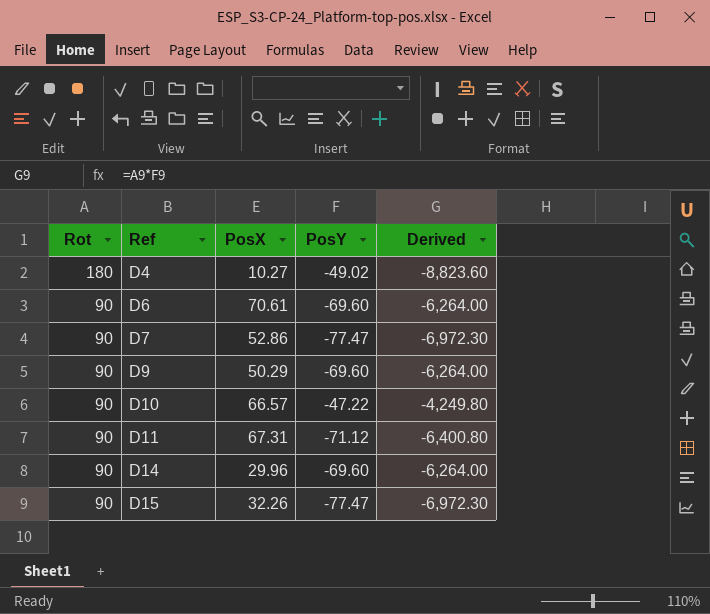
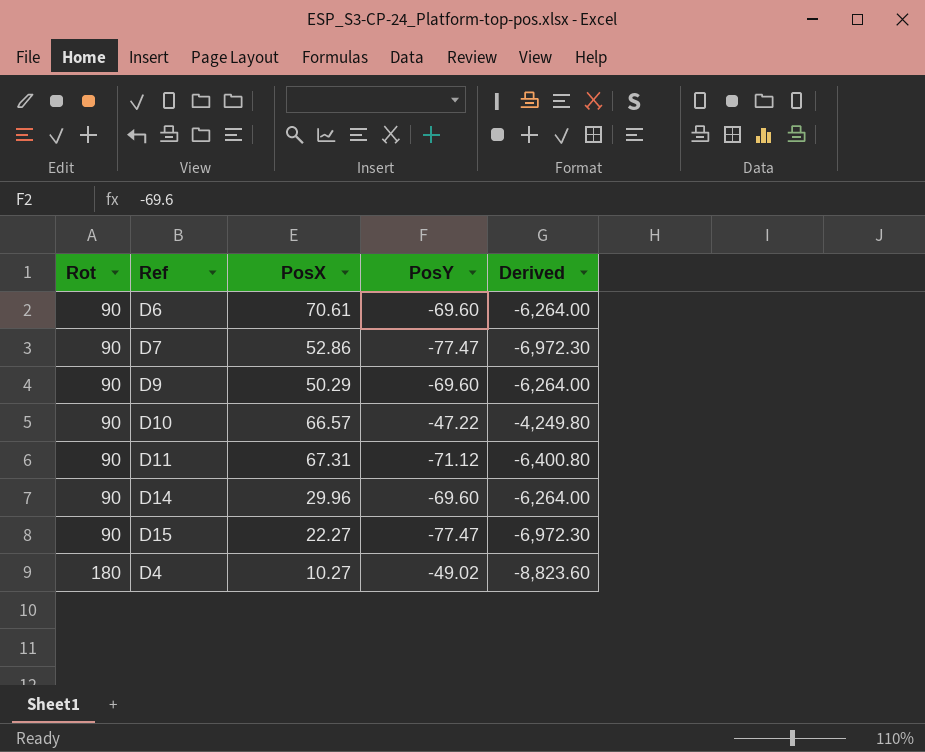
row order: Rot descending -> Rot ascending
D15 | PosX: 32.26 -> 22.27

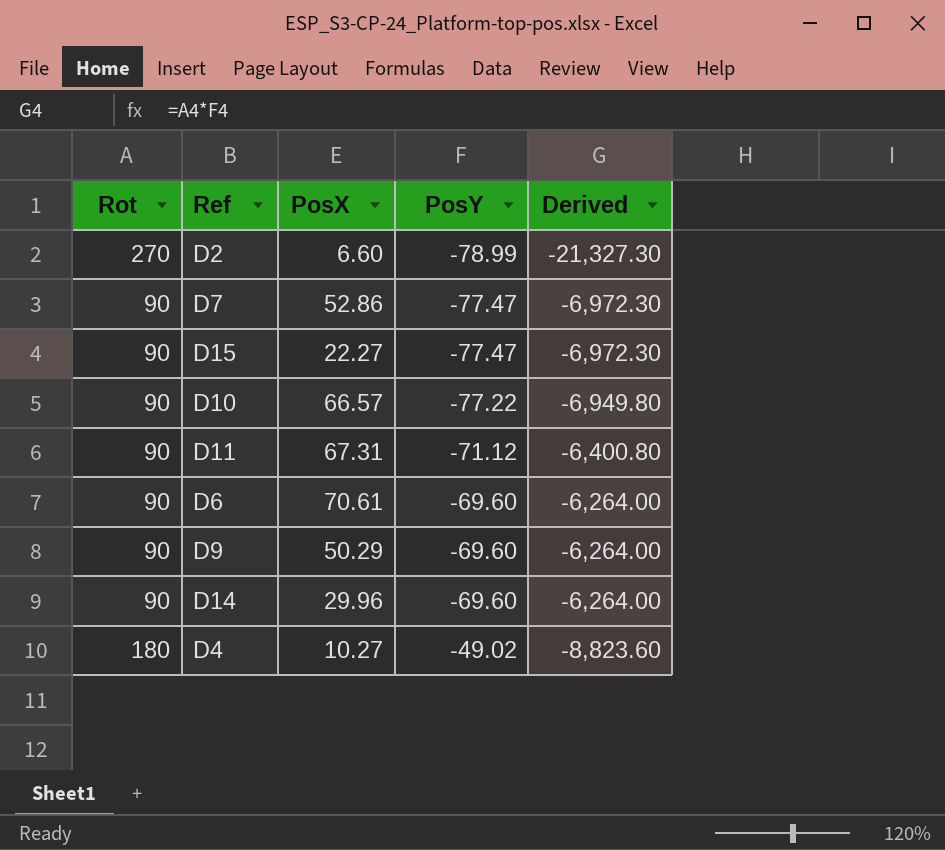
row order: Rot ascending -> PosY ascending
row D2: none -> 270 | 6.60 | -78.99 | -21,327.30
D10 | PosY: -47.22 -> -77.22
D10 | Derived: -4,249.80 -> -6,949.80

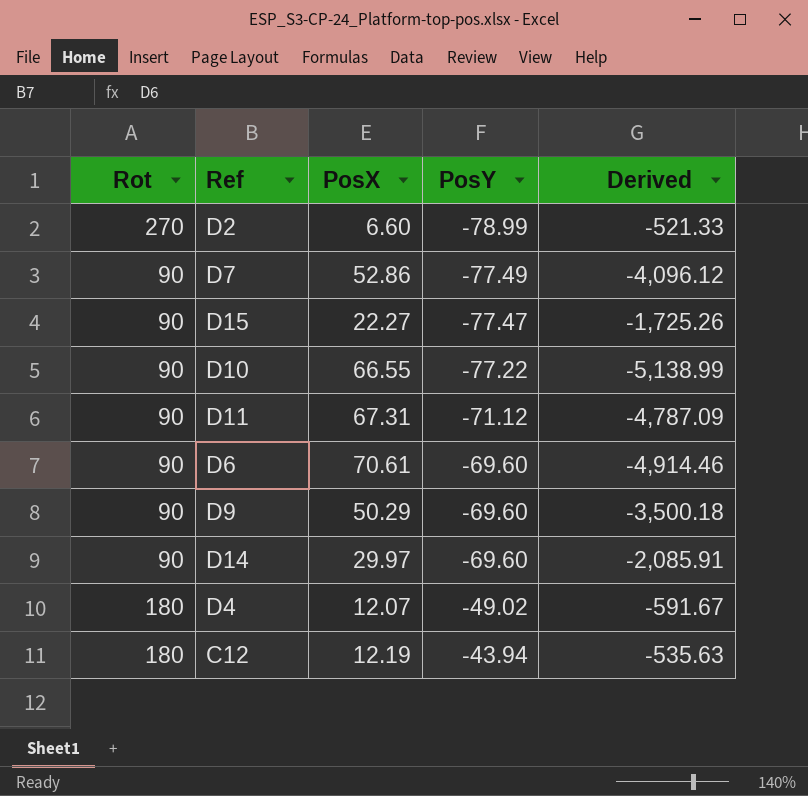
column Derived | formula: [Rot] * [PosY] -> [PosX] * [PosY]
D7 | PosY: -77.47 -> -77.49
D10 | PosX: 66.57 -> 66.55
D14 | PosX: 29.96 -> 29.97
D4 | PosX: 10.27 -> 12.07
row C12: none -> 180 | 12.19 | -43.94 | -535.63

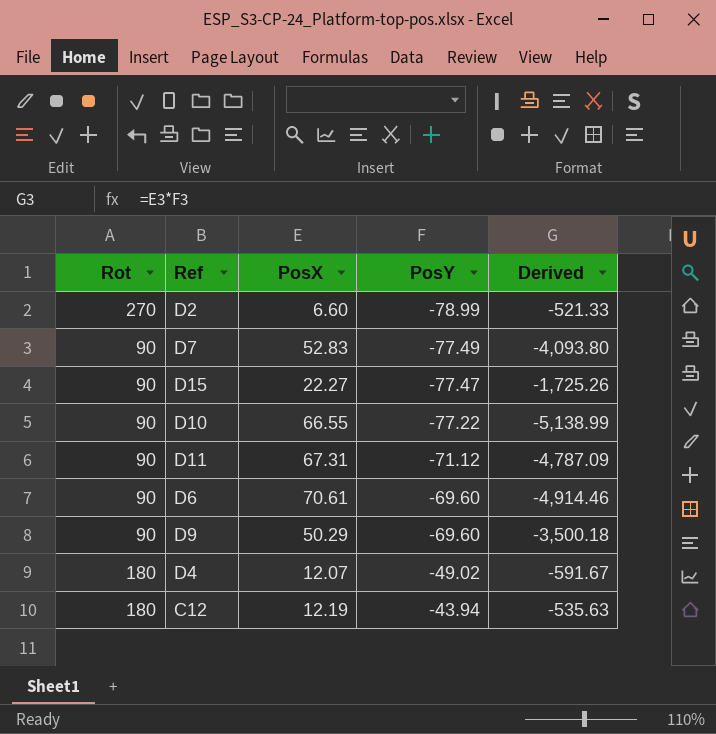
row D14: 90 | 29.97 | -69.60 | -2,085.91 -> none
D7 | PosX: 52.86 -> 52.83
D7 | Derived: -4,096.12 -> -4,093.80

